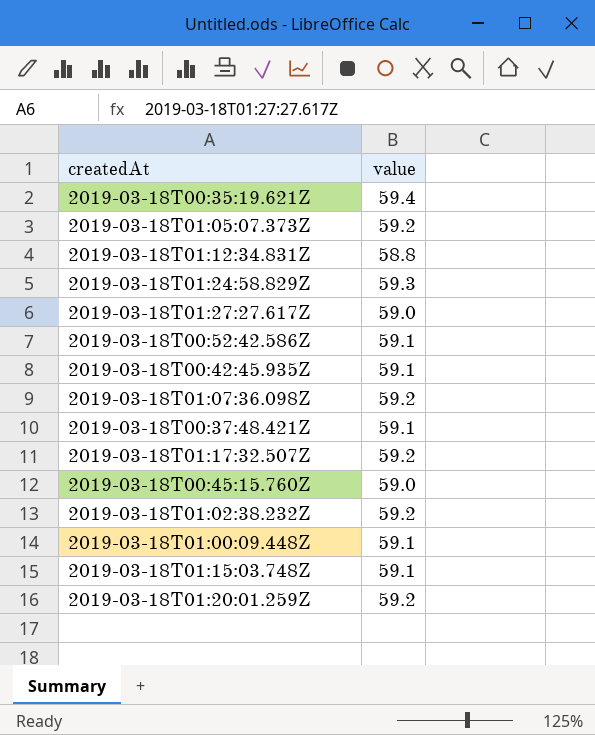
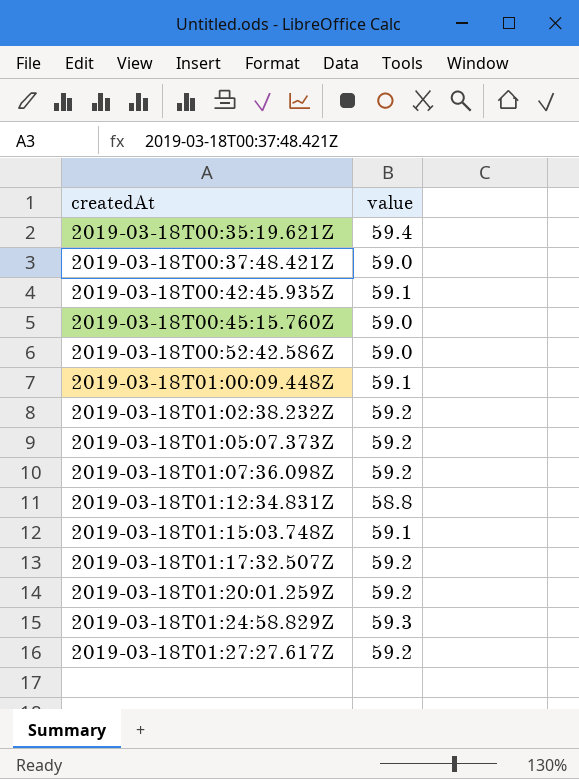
row order: none -> createdAt ascending
2019-03-18T00:37:48.421Z | value: 59.1 -> 59.0
2019-03-18T00:52:42.586Z | value: 59.1 -> 59.0
2019-03-18T01:27:27.617Z | value: 59.0 -> 59.2

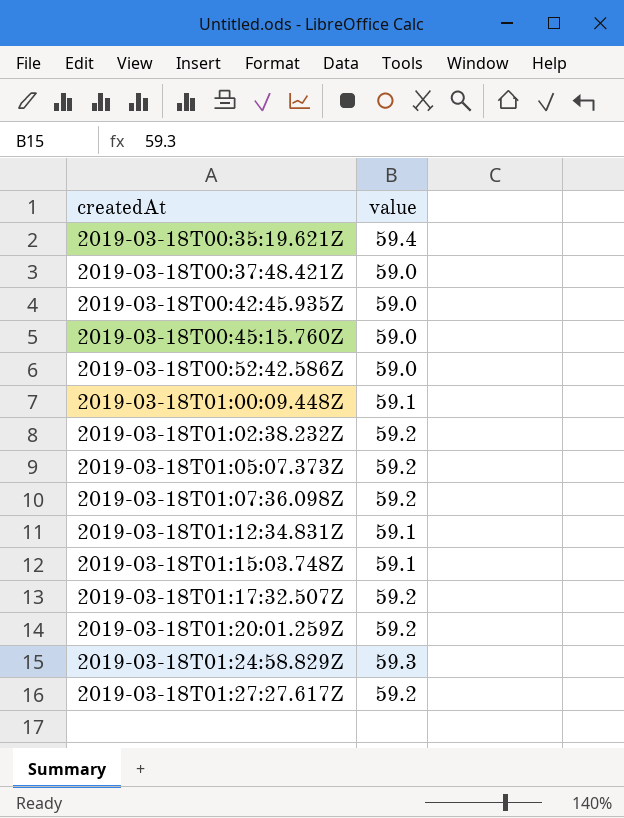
2019-03-18T00:42:45.935Z | value: 59.1 -> 59.0
2019-03-18T01:12:34.831Z | value: 58.8 -> 59.1

